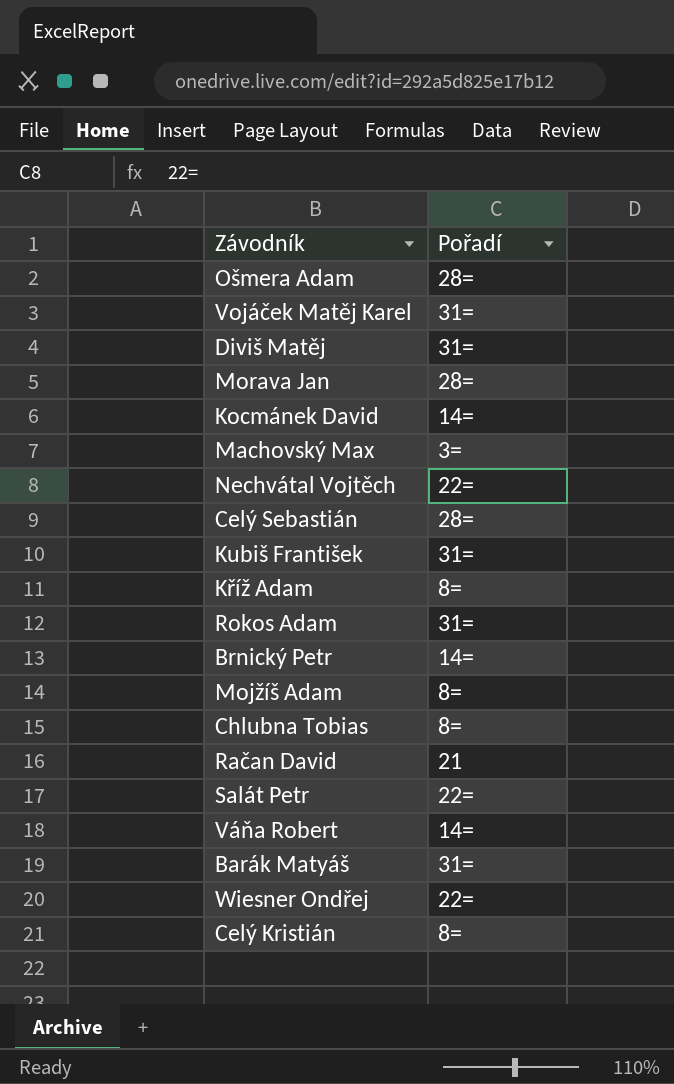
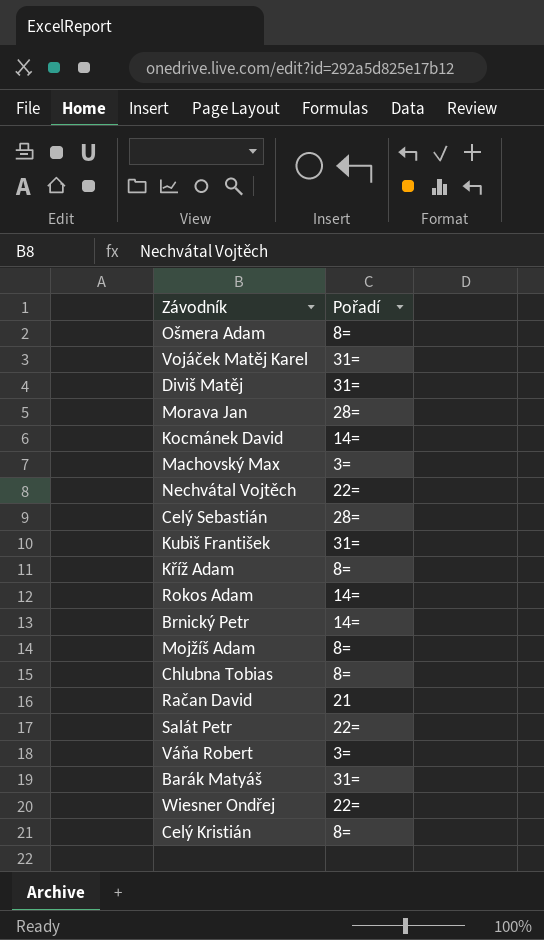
Ošmera Adam | Pořadí: 28= -> 8=
Rokos Adam | Pořadí: 31= -> 14=
Váňa Robert | Pořadí: 14= -> 3=

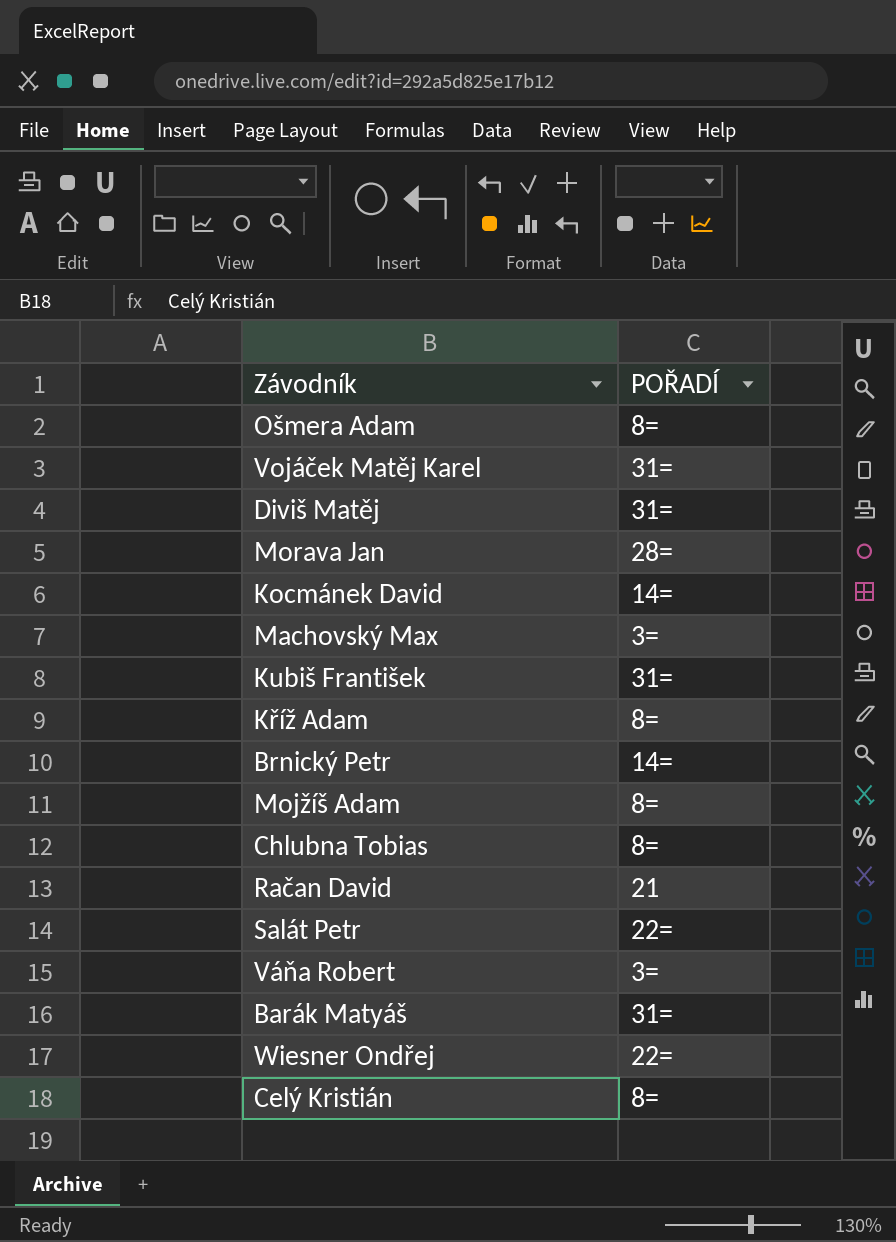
column name: Pořadí -> POŘADÍ
row Nechvátal Vojtěch: 22= -> none
row Celý Sebastián: 28= -> none
row Rokos Adam: 14= -> none

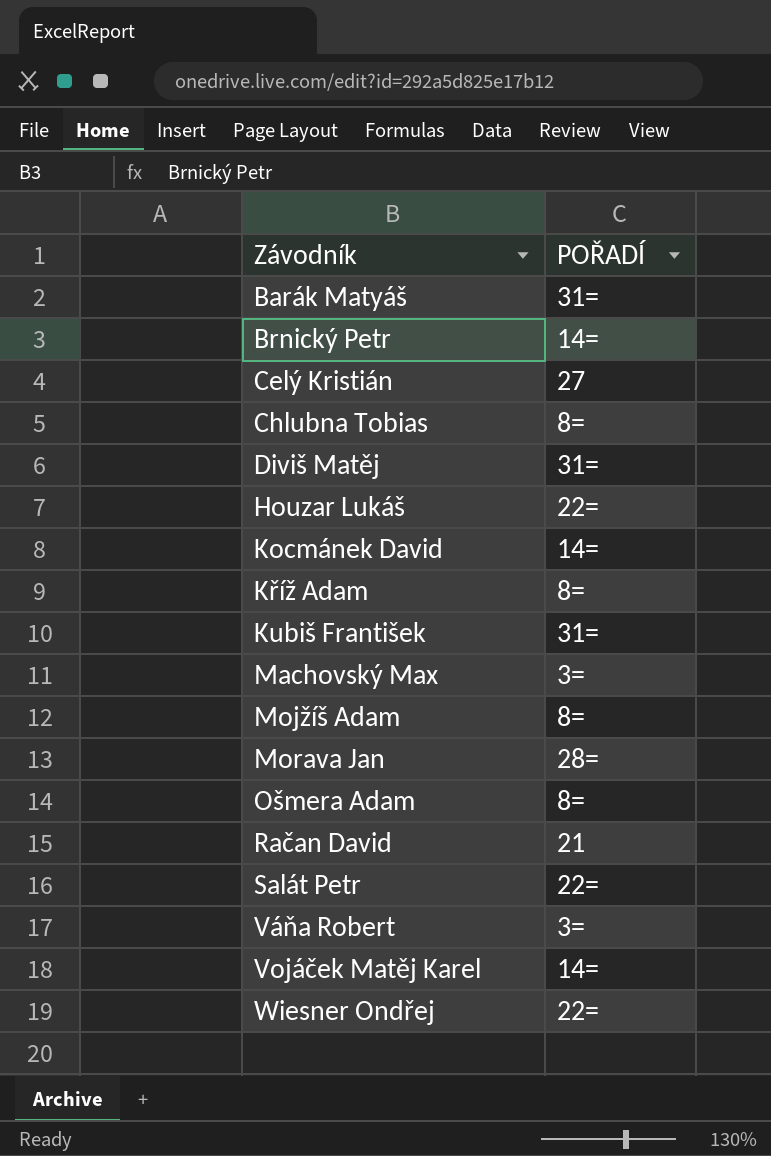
row order: none -> Závodník ascending
Celý Kristián | POŘADÍ: 8= -> 27
row Houzar Lukáš: none -> 22=
Vojáček Matěj Karel | POŘADÍ: 31= -> 14=

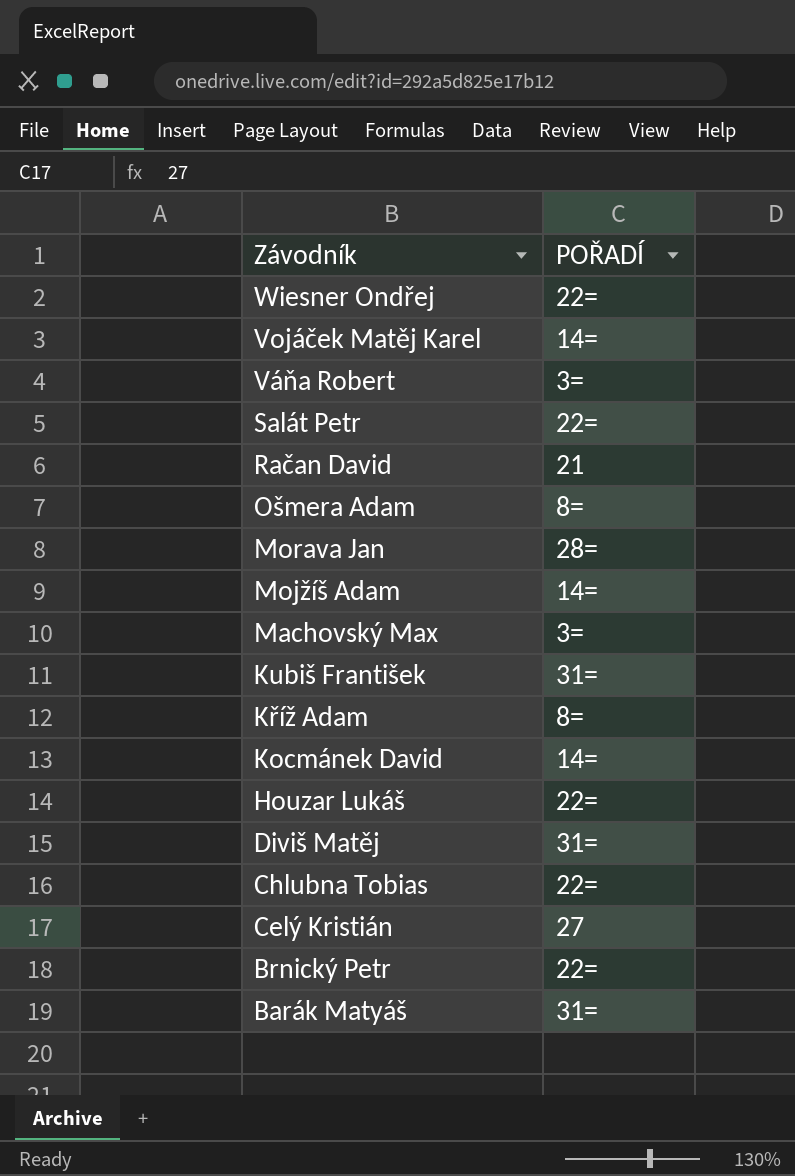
row order: Závodník ascending -> Závodník descending
Mojžíš Adam | POŘADÍ: 8= -> 14=
Chlubna Tobias | POŘADÍ: 8= -> 22=
Brnický Petr | POŘADÍ: 14= -> 22=

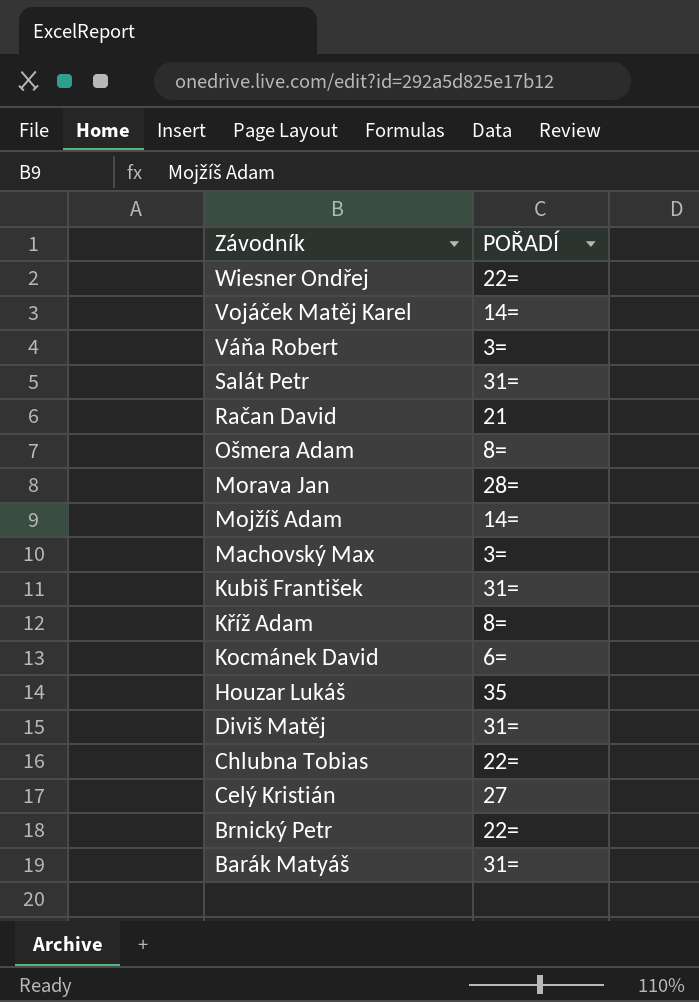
Salát Petr | POŘADÍ: 22= -> 31=
Kocmánek David | POŘADÍ: 14= -> 6=
Houzar Lukáš | POŘADÍ: 22= -> 35

